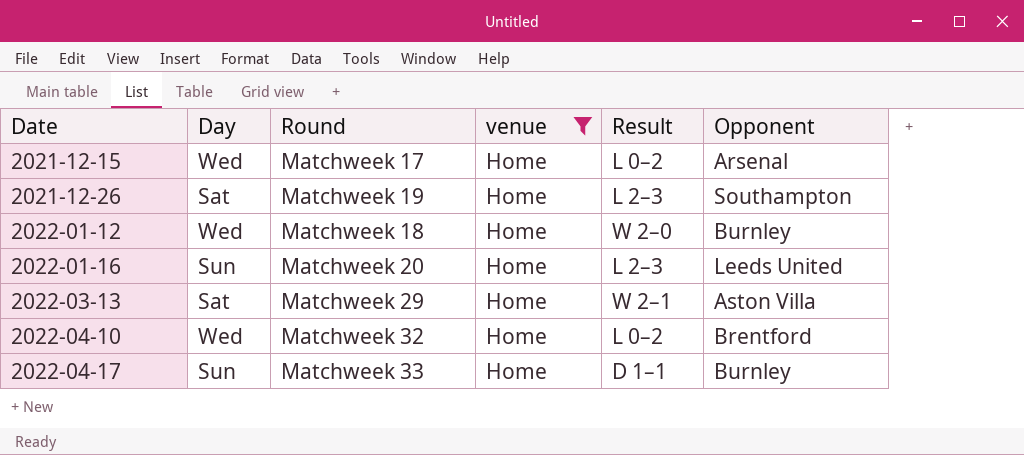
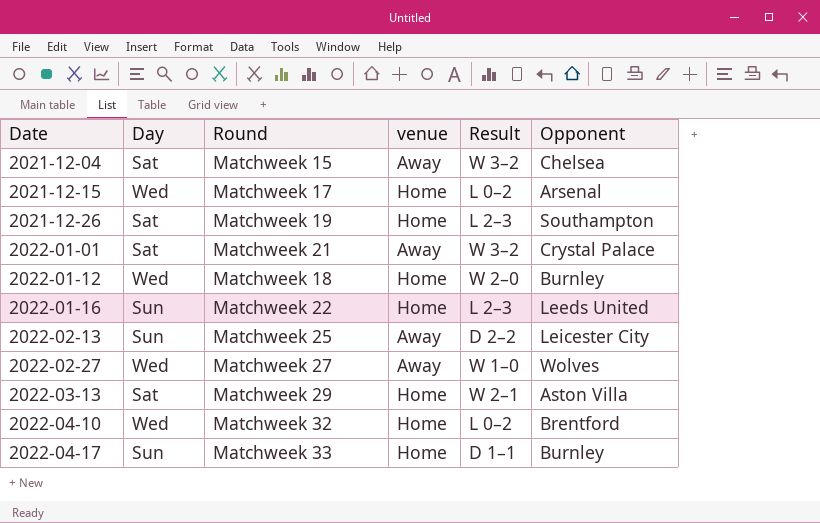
filter: venue = Home -> none
2022-01-16 | Round: Matchweek 20 -> Matchweek 22

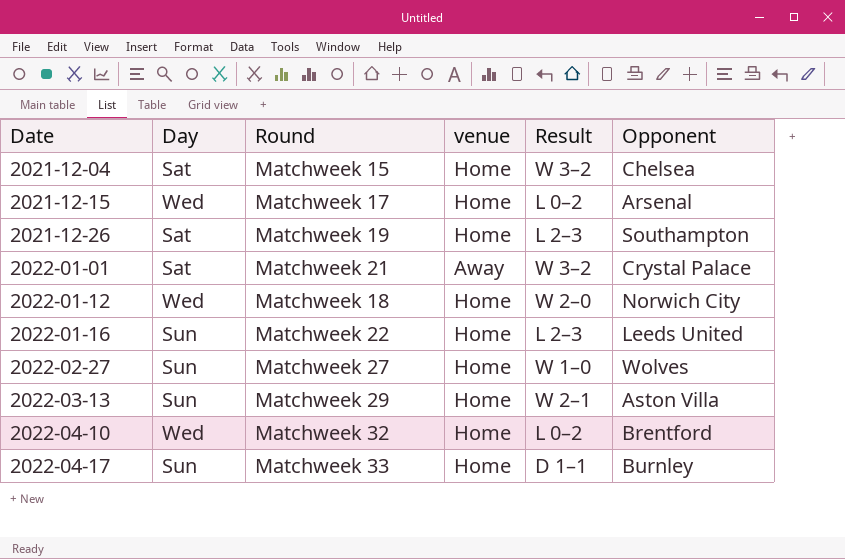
row 2022-02-13: Sun | Matchweek 25 | Away | D 2–2 | Leicester City -> none
2021-12-04 | venue: Away -> Home
2022-01-12 | Opponent: Burnley -> Norwich City
2022-02-27 | Day: Wed -> Sun
2022-02-27 | venue: Away -> Home
2022-03-13 | Day: Sat -> Sun

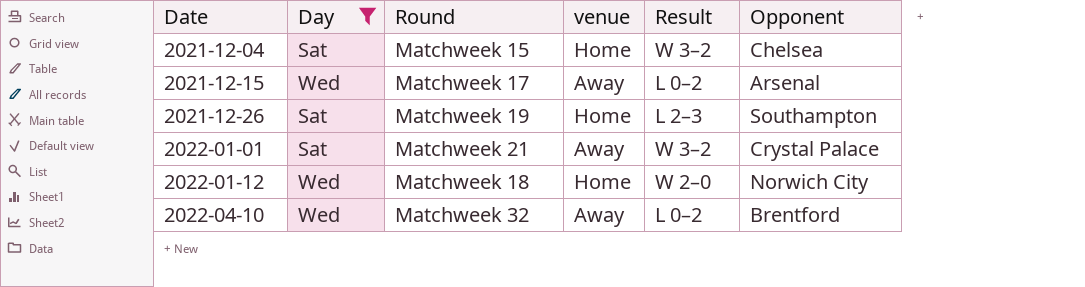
filter: none -> Day != Sun
2021-12-15 | venue: Home -> Away
2022-04-10 | venue: Home -> Away

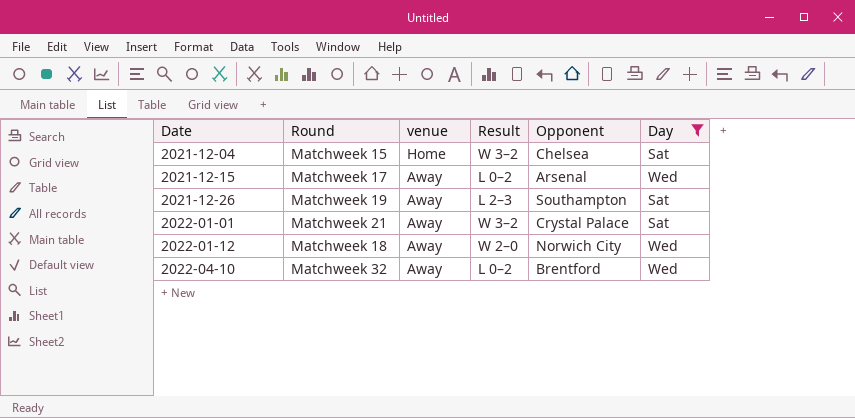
column Day | position: 2 -> 6
2021-12-26 | venue: Home -> Away
2022-01-12 | venue: Home -> Away

